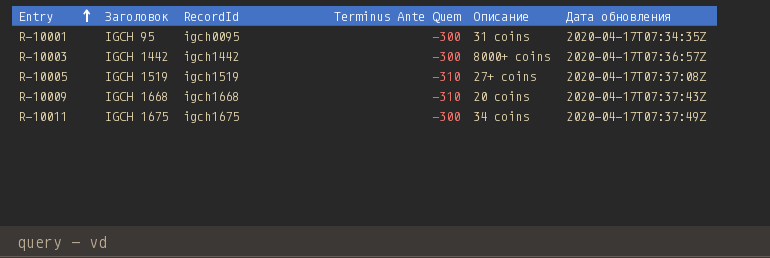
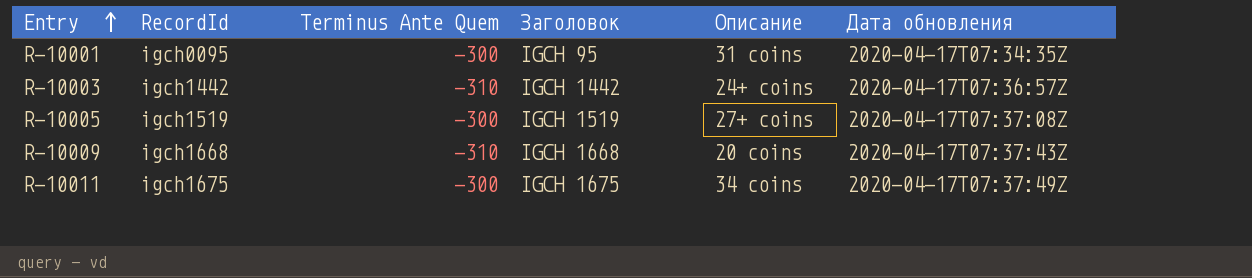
column Заголовок | position: 2 -> 4
R-10003 | Terminus Ante Quem: -300 -> -310
R-10003 | Описание: 8000+ coins -> 24+ coins
R-10005 | Terminus Ante Quem: -310 -> -300

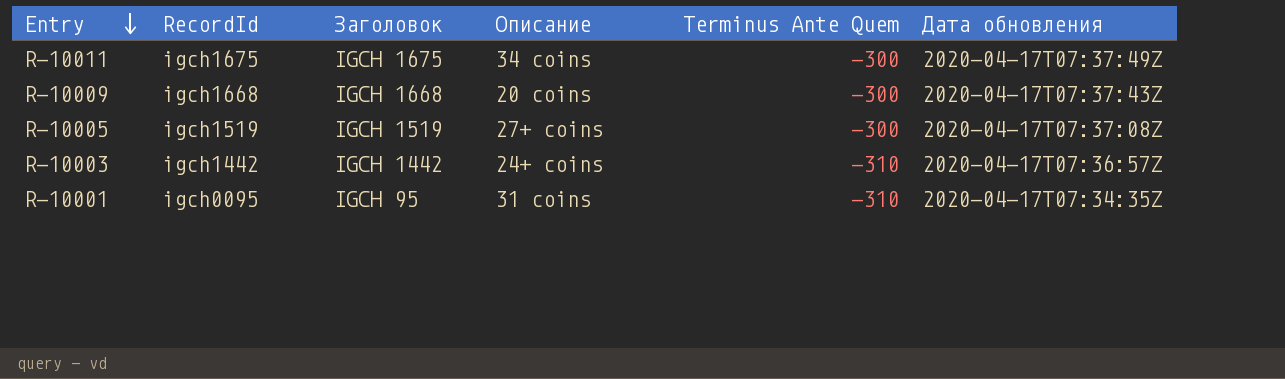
row order: Entry ascending -> Entry descending
column Terminus Ante Quem | position: 3 -> 5
R-10009 | Terminus Ante Quem: -310 -> -300
R-10001 | Terminus Ante Quem: -300 -> -310

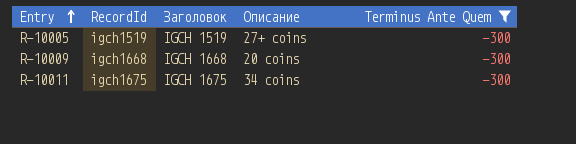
filter: none -> Terminus Ante Quem = -300
row order: Entry descending -> Entry ascending
column Дата обновления | position: 6 -> none

